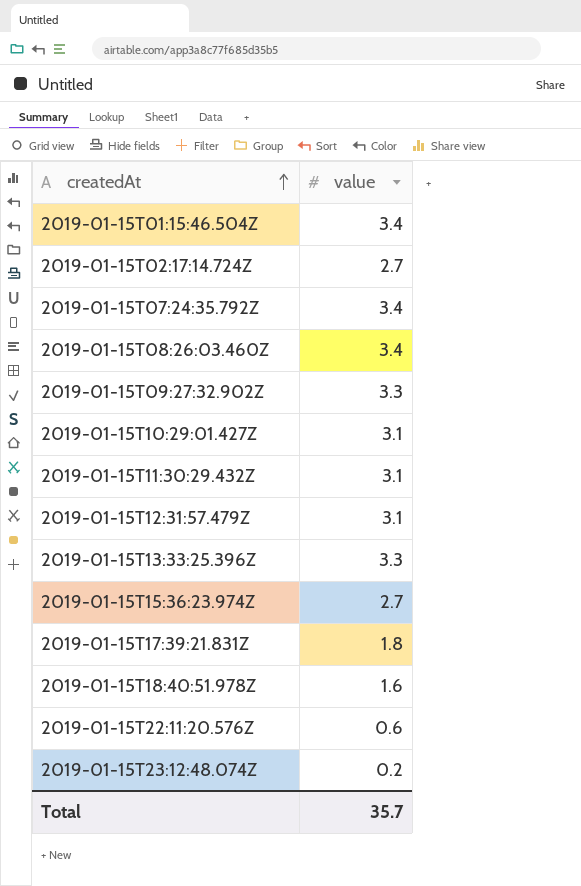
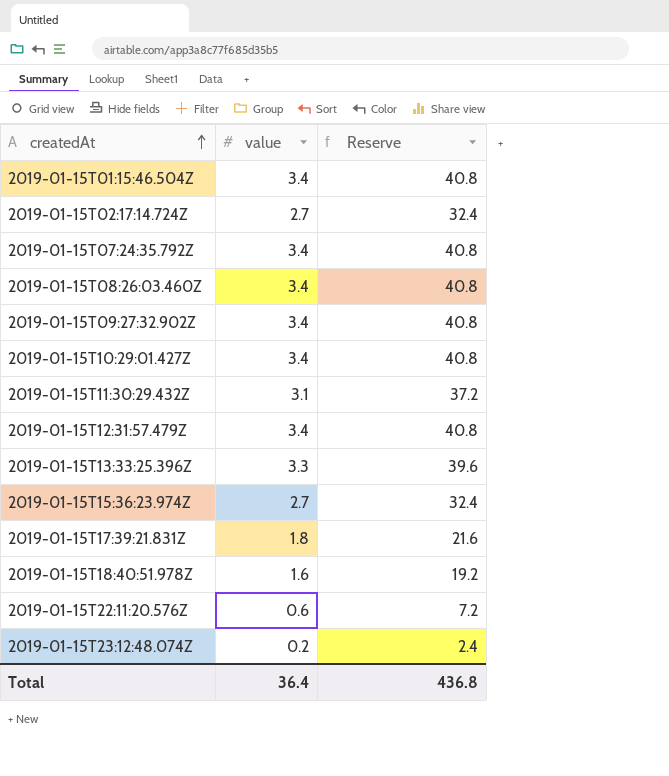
column Reserve | formula: none -> [value] * 12
2019-01-15T09:27:32.902Z | value: 3.3 -> 3.4
2019-01-15T10:29:01.427Z | value: 3.1 -> 3.4
2019-01-15T12:31:57.479Z | value: 3.1 -> 3.4
Total | value: 35.7 -> 36.4

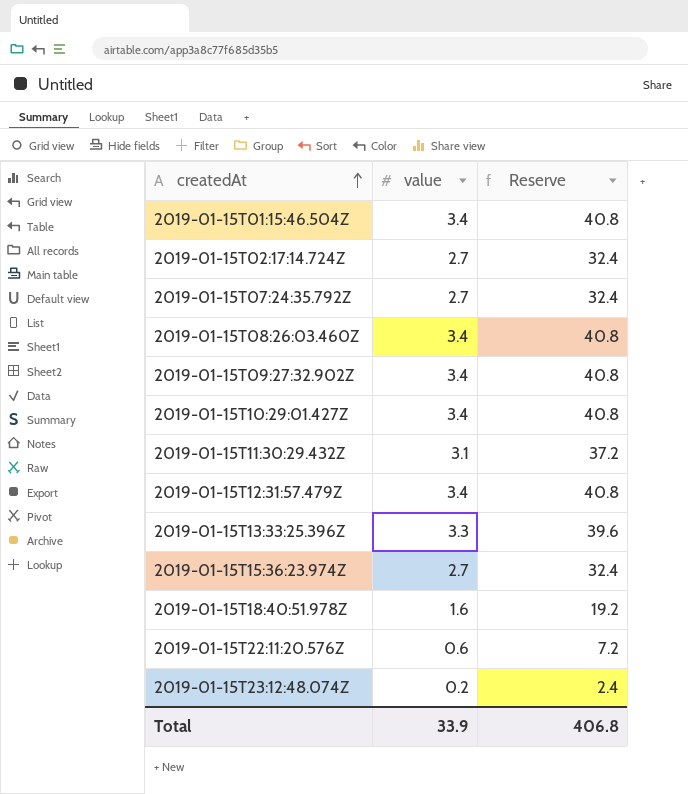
row 2019-01-15T17:39:21.831Z: 1.8 | 21.6 -> none
2019-01-15T07:24:35.792Z | value: 3.4 -> 2.7
2019-01-15T07:24:35.792Z | Reserve: 40.8 -> 32.4
Total | value: 36.4 -> 33.9
Total | Reserve: 436.8 -> 406.8

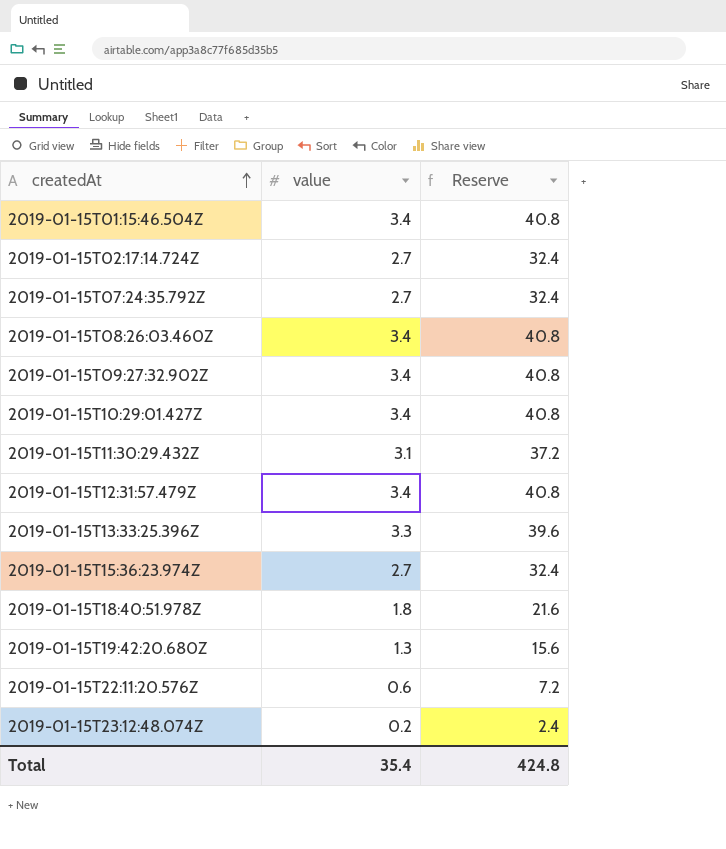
2019-01-15T18:40:51.978Z | value: 1.6 -> 1.8
2019-01-15T18:40:51.978Z | Reserve: 19.2 -> 21.6
row 2019-01-15T19:42:20.680Z: none -> 1.3 | 15.6
Total | value: 33.9 -> 35.4
Total | Reserve: 406.8 -> 424.8

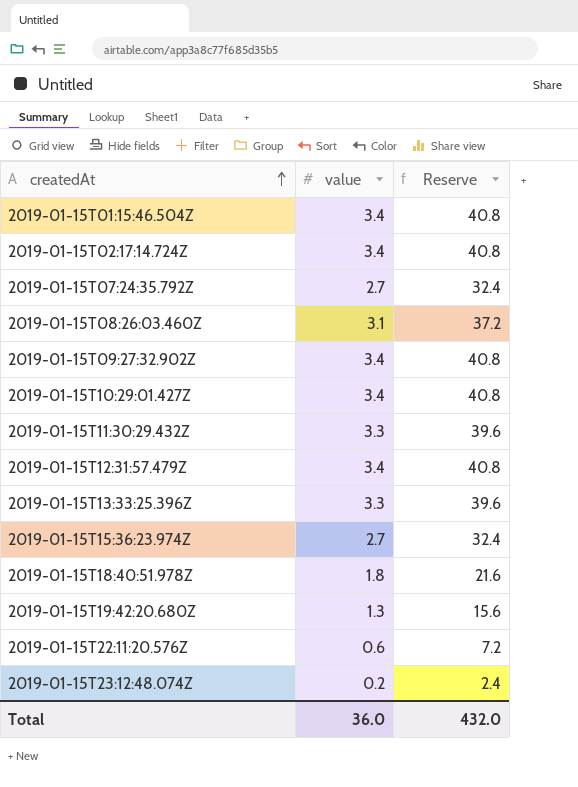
2019-01-15T02:17:14.724Z | value: 2.7 -> 3.4
2019-01-15T02:17:14.724Z | Reserve: 32.4 -> 40.8
2019-01-15T08:26:03.460Z | value: 3.4 -> 3.1
2019-01-15T08:26:03.460Z | Reserve: 40.8 -> 37.2
2019-01-15T11:30:29.432Z | value: 3.1 -> 3.3
2019-01-15T11:30:29.432Z | Reserve: 37.2 -> 39.6
Total | value: 35.4 -> 36.0
Total | Reserve: 424.8 -> 432.0

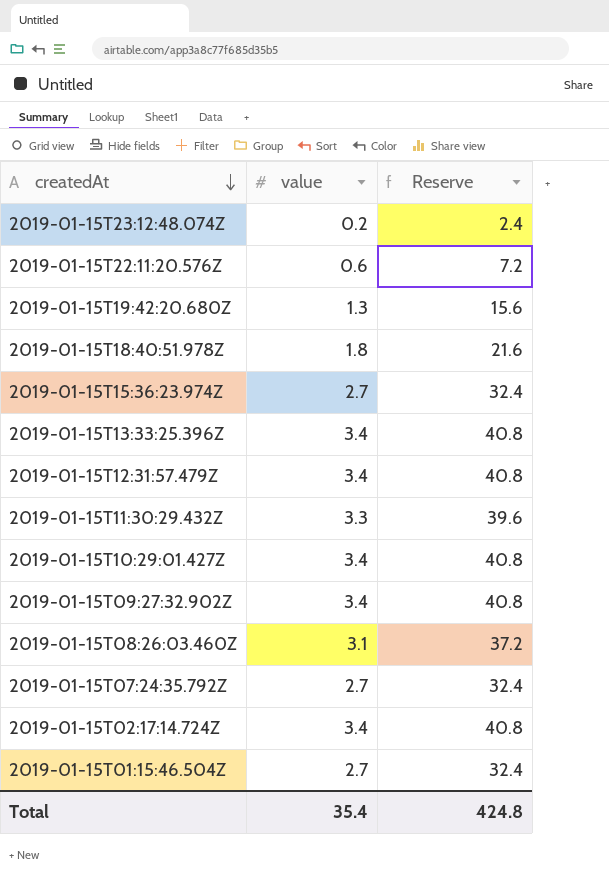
row order: createdAt ascending -> createdAt descending
2019-01-15T13:33:25.396Z | value: 3.3 -> 3.4
2019-01-15T13:33:25.396Z | Reserve: 39.6 -> 40.8
2019-01-15T01:15:46.504Z | value: 3.4 -> 2.7
2019-01-15T01:15:46.504Z | Reserve: 40.8 -> 32.4
Total | value: 36.0 -> 35.4
Total | Reserve: 432.0 -> 424.8

